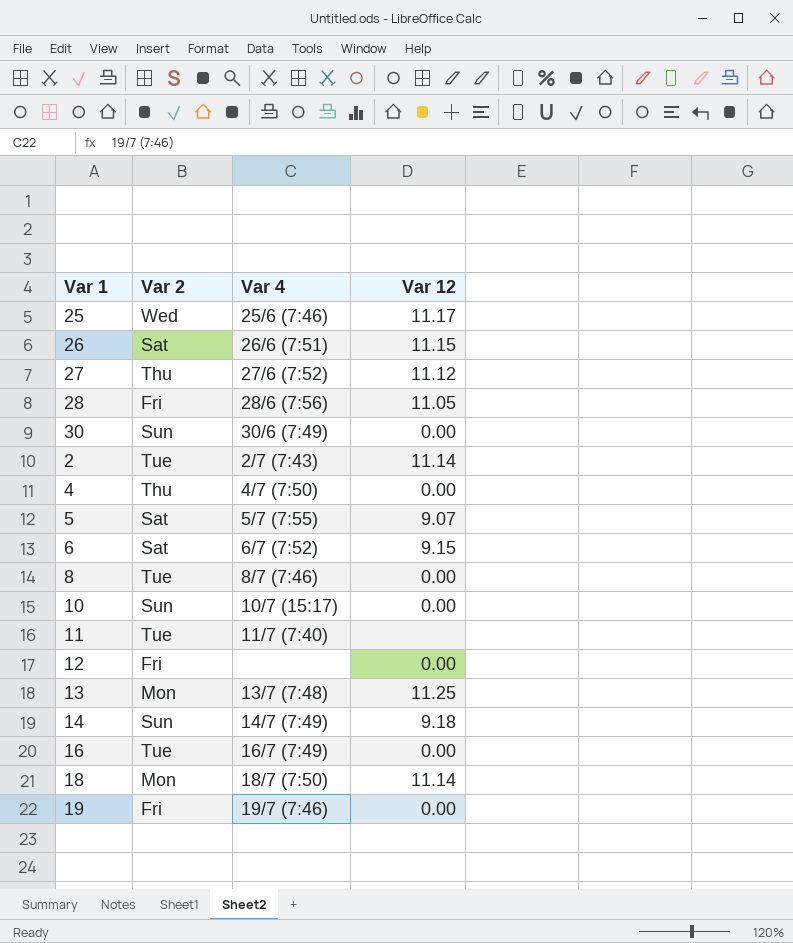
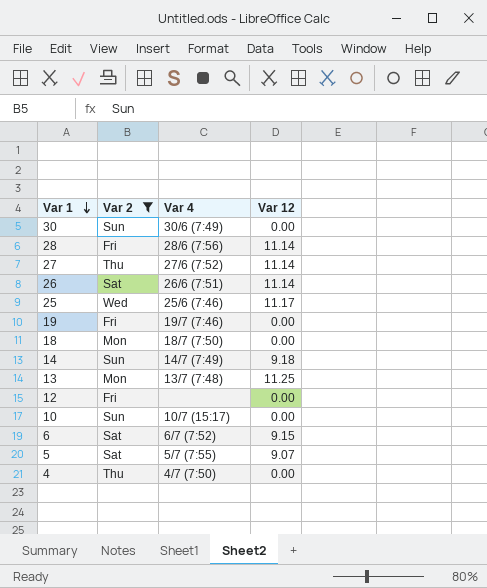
filter: none -> Var 2 != Tue
row order: none -> Var 1 descending
28 | Var 12: 11.05 -> 11.14
27 | Var 12: 11.12 -> 11.14
26 | Var 12: 11.15 -> 11.14
18 | Var 12: 11.14 -> 0.00

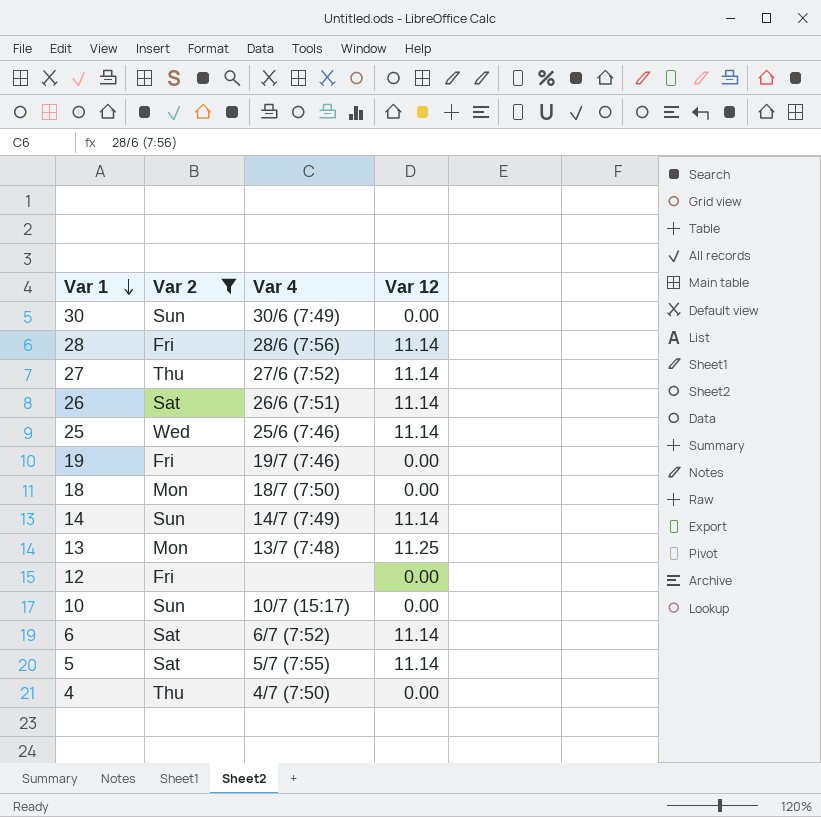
25 | Var 12: 11.17 -> 11.14
14 | Var 12: 9.18 -> 11.14
6 | Var 12: 9.15 -> 11.14
5 | Var 12: 9.07 -> 11.14

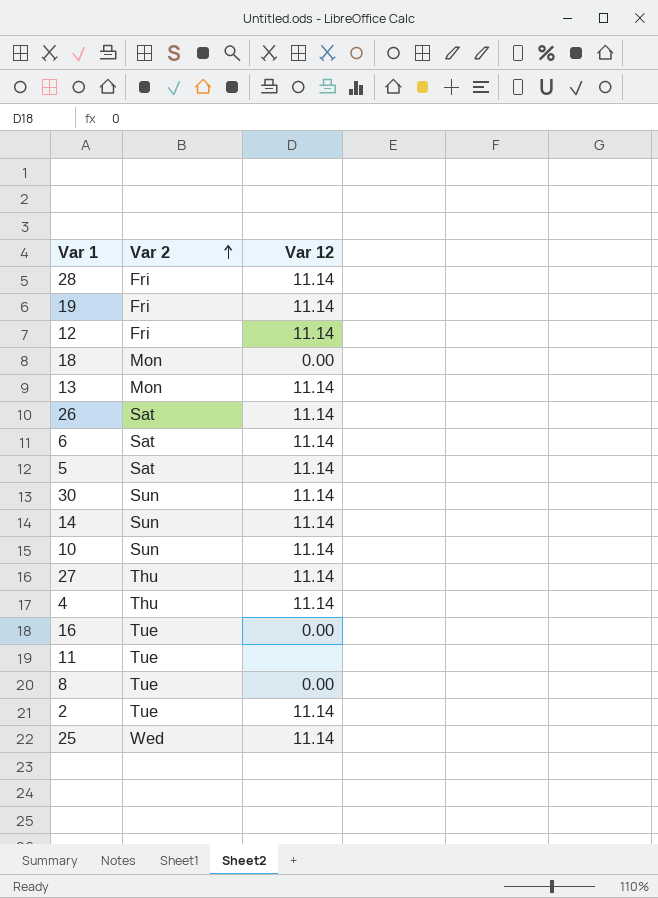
filter: Var 2 != Tue -> none
row order: Var 1 descending -> Var 2 ascending
column Var 4 | position: 3 -> none
19 | Var 12: 0.00 -> 11.14
12 | Var 12: 0.00 -> 11.14
13 | Var 12: 11.25 -> 11.14
30 | Var 12: 0.00 -> 11.14
10 | Var 12: 0.00 -> 11.14
4 | Var 12: 0.00 -> 11.14

